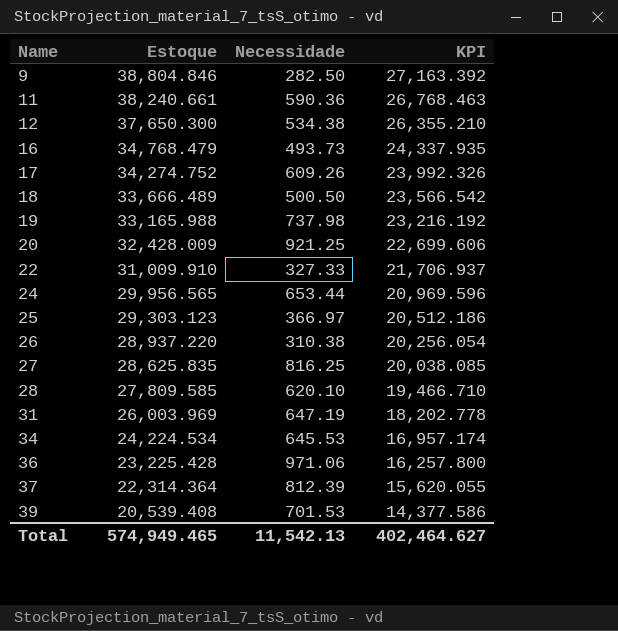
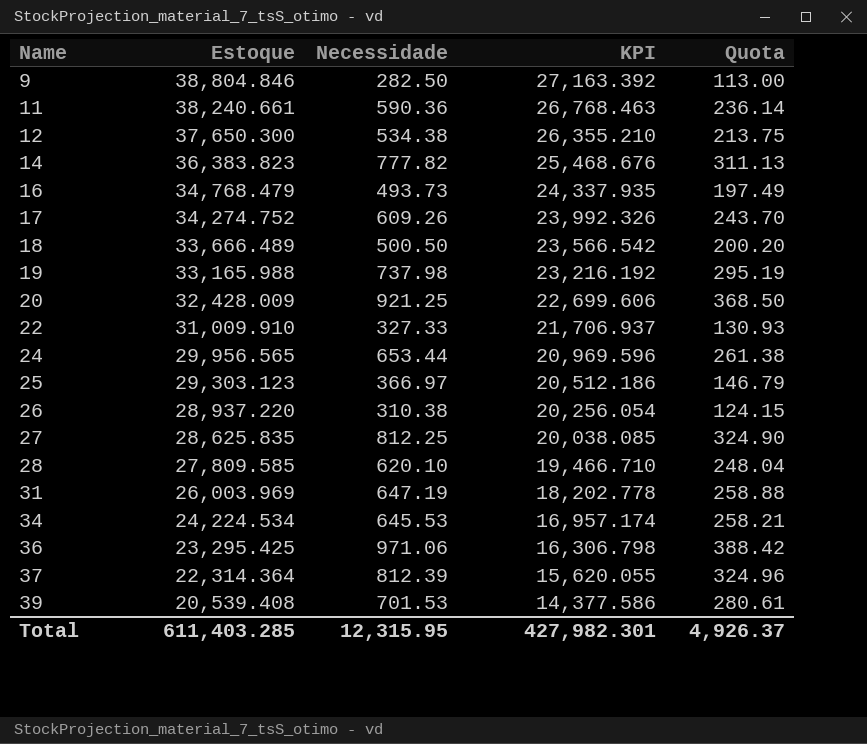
column Quota | formula: none -> [Necessidade] * 0.4
row 14: none -> 36,383.823 | 777.82 | 25,468.676 | 311.13
27 | Necessidade: 816.25 -> 812.25
36 | Estoque: 23,225.428 -> 23,295.425
36 | KPI: 16,257.800 -> 16,306.798
Total | Estoque: 574,949.465 -> 611,403.285
Total | Necessidade: 11,542.13 -> 12,315.95
Total | KPI: 402,464.627 -> 427,982.301

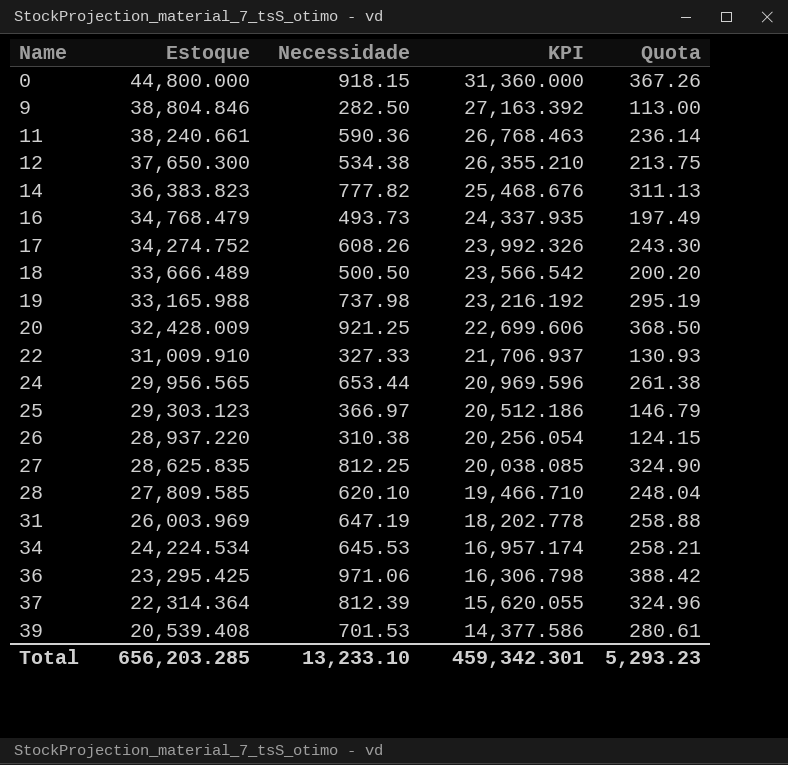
row 0: none -> 44,800.000 | 918.15 | 31,360.000 | 367.26
17 | Necessidade: 609.26 -> 608.26
17 | Quota: 243.70 -> 243.30
Total | Estoque: 611,403.285 -> 656,203.285
Total | Necessidade: 12,315.95 -> 13,233.10
Total | KPI: 427,982.301 -> 459,342.301
Total | Quota: 4,926.37 -> 5,293.23

